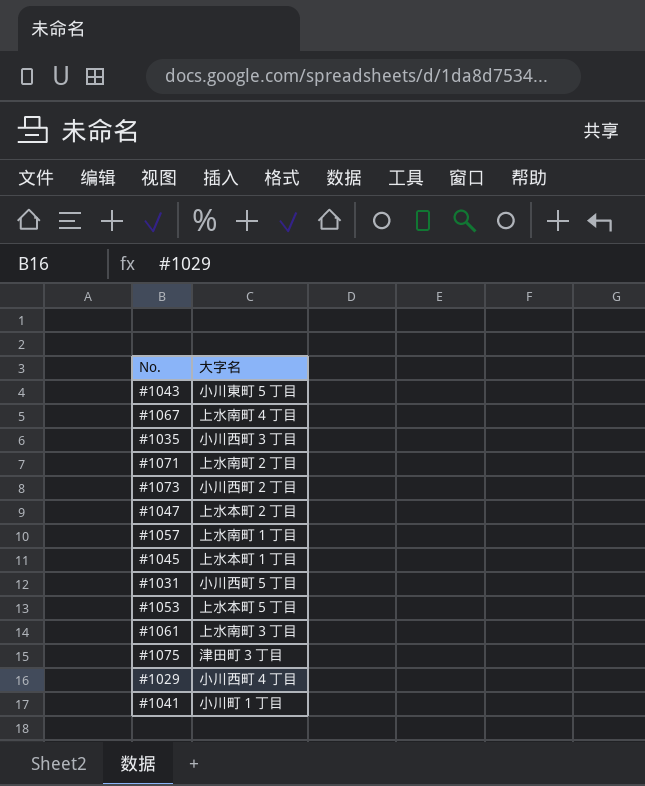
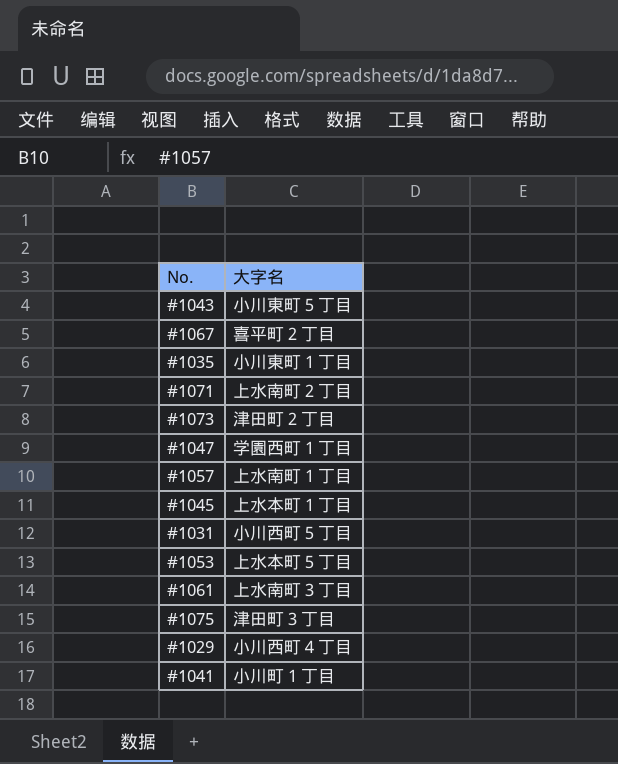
#1067 | 大字名: 上水南町４丁目 -> 喜平町２丁目
#1035 | 大字名: 小川西町３丁目 -> 小川東町１丁目
#1073 | 大字名: 小川西町２丁目 -> 津田町２丁目
#1047 | 大字名: 上水本町２丁目 -> 学園西町１丁目

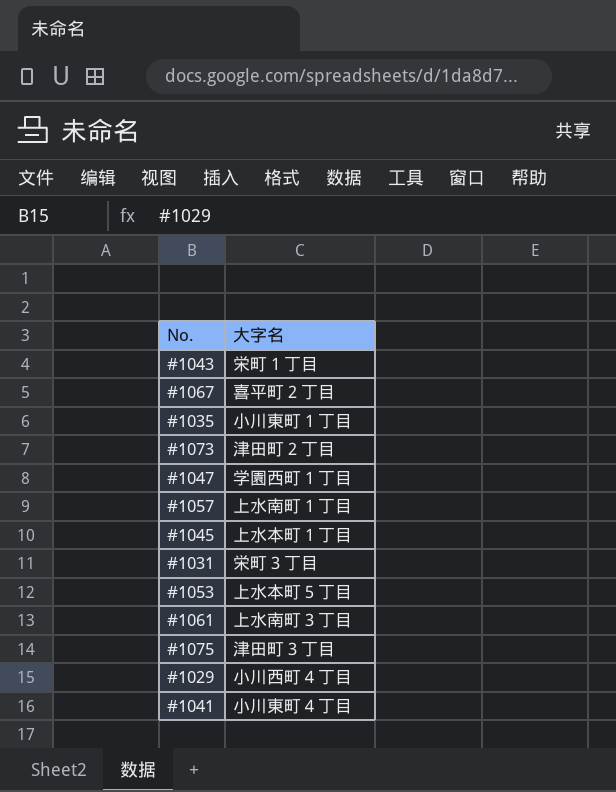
row #1071: 上水南町２丁目 -> none
#1043 | 大字名: 小川東町５丁目 -> 栄町１丁目
#1031 | 大字名: 小川西町５丁目 -> 栄町３丁目
#1041 | 大字名: 小川町１丁目 -> 小川東町４丁目

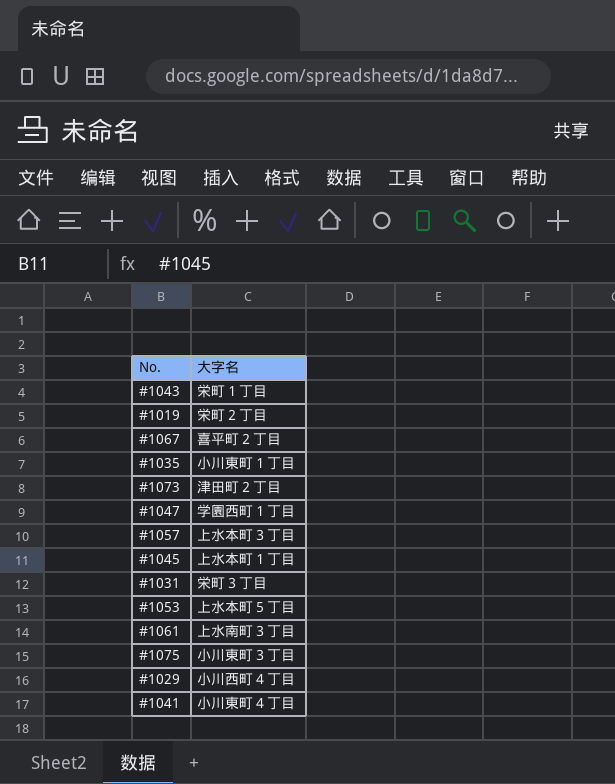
row #1019: none -> 栄町２丁目
#1057 | 大字名: 上水南町１丁目 -> 上水本町３丁目
#1075 | 大字名: 津田町３丁目 -> 小川東町３丁目

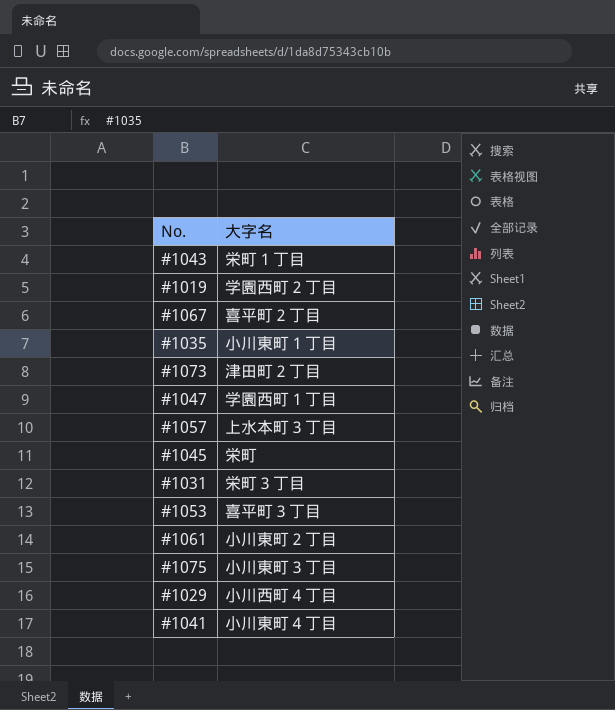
#1019 | 大字名: 栄町２丁目 -> 学園西町２丁目
#1045 | 大字名: 上水本町１丁目 -> 栄町
#1053 | 大字名: 上水本町５丁目 -> 喜平町３丁目
#1061 | 大字名: 上水南町３丁目 -> 小川東町２丁目

